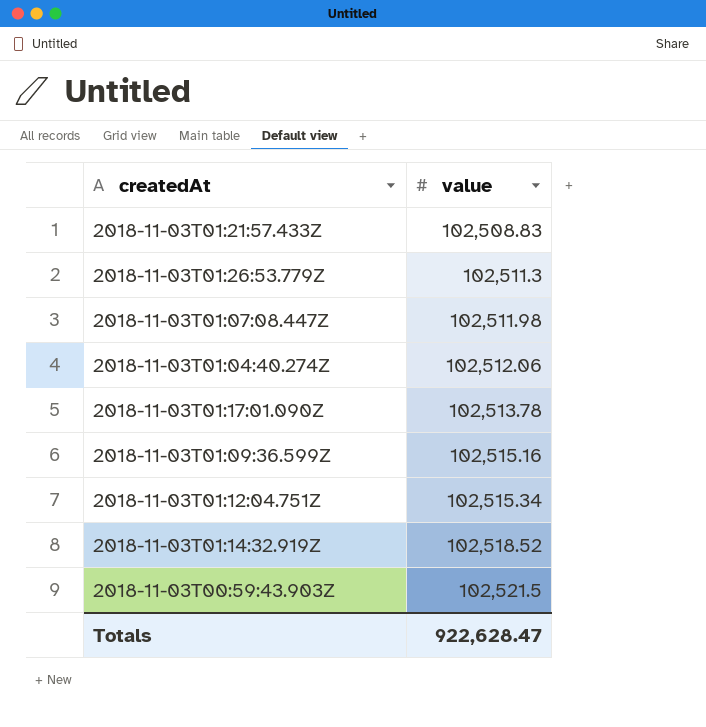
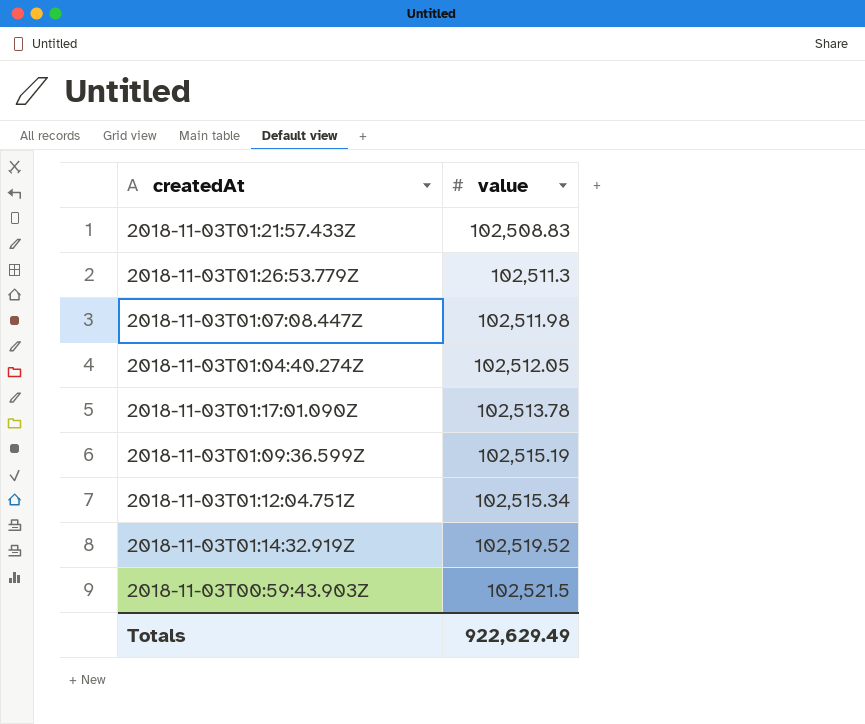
2018-11-03T01:04:40.274Z | value: 102,512.06 -> 102,512.05
2018-11-03T01:09:36.599Z | value: 102,515.16 -> 102,515.19
2018-11-03T01:14:32.919Z | value: 102,518.52 -> 102,519.52
Totals | value: 922,628.47 -> 922,629.49

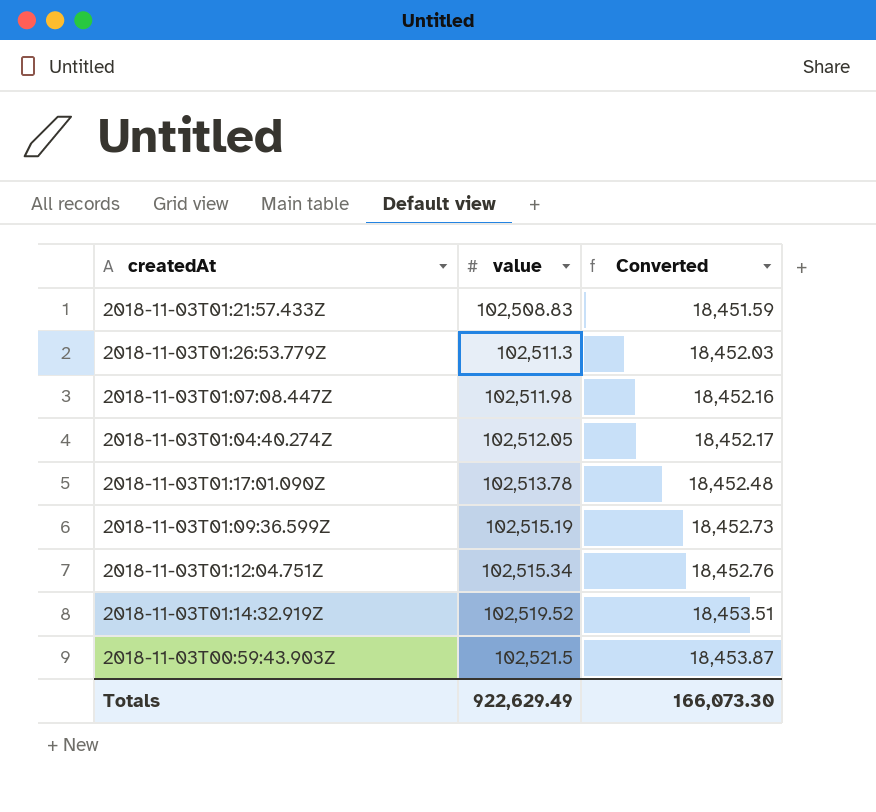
column Converted | formula: none -> [value] * 0.18

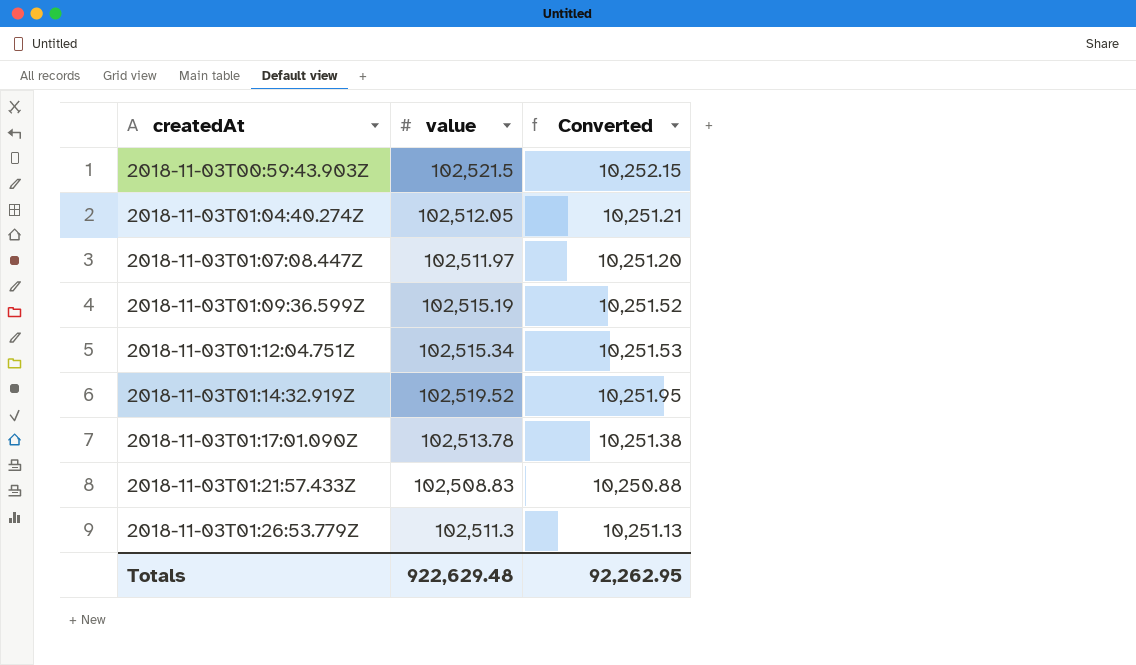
row order: value ascending -> createdAt ascending
column Converted | formula: [value] * 0.18 -> [value] * 0.1
2018-11-03T01:07:08.447Z | value: 102,511.98 -> 102,511.97
Totals | value: 922,629.49 -> 922,629.48
Totals | Converted: 166,073.30 -> 92,262.95

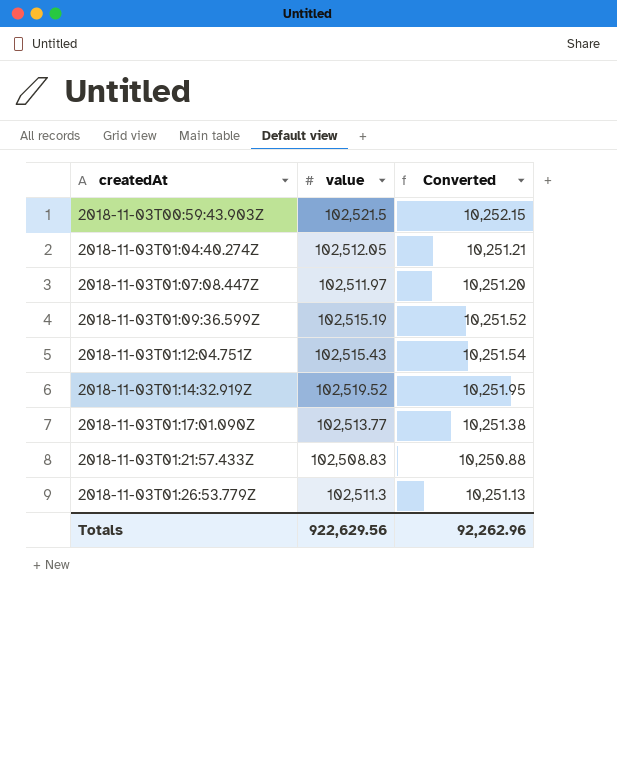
2018-11-03T01:12:04.751Z | value: 102,515.34 -> 102,515.43
2018-11-03T01:12:04.751Z | Converted: 10,251.53 -> 10,251.54
2018-11-03T01:17:01.090Z | value: 102,513.78 -> 102,513.77
Totals | value: 922,629.48 -> 922,629.56
Totals | Converted: 92,262.95 -> 92,262.96

